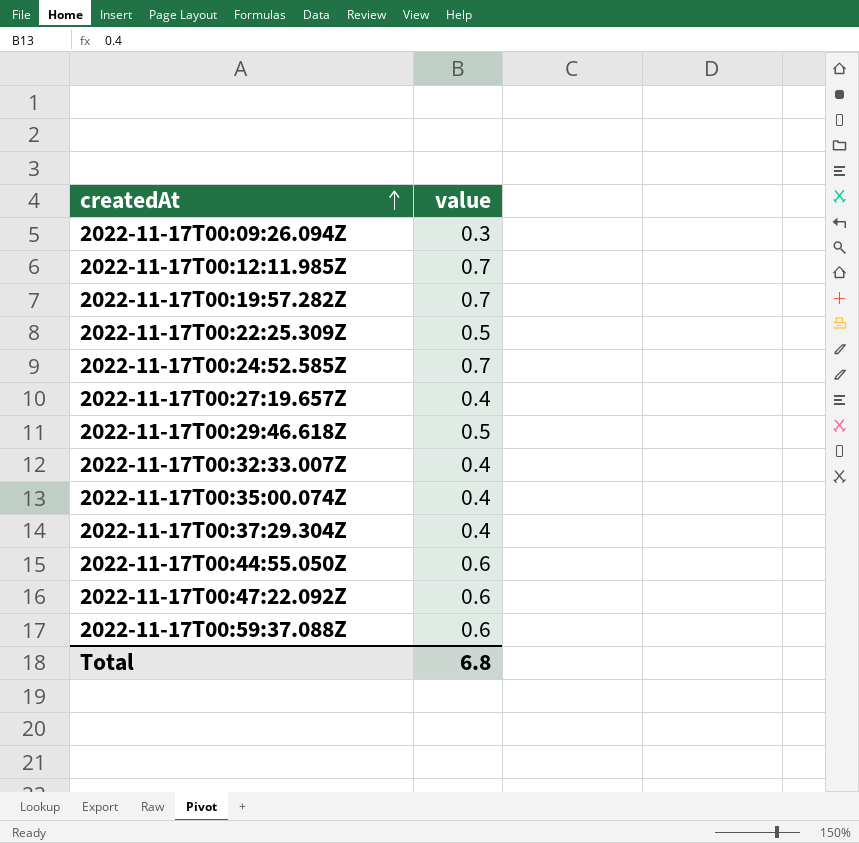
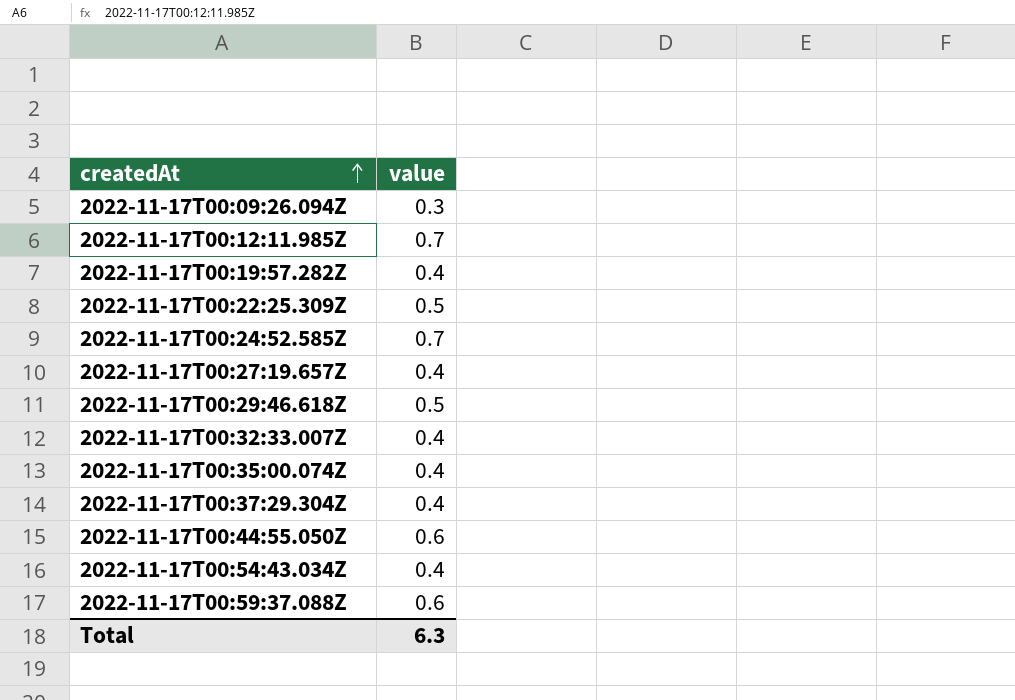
row 2022-11-17T00:47:22.092Z: 0.6 -> none
2022-11-17T00:19:57.282Z | value: 0.7 -> 0.4
row 2022-11-17T00:54:43.034Z: none -> 0.4
Total | value: 6.8 -> 6.3

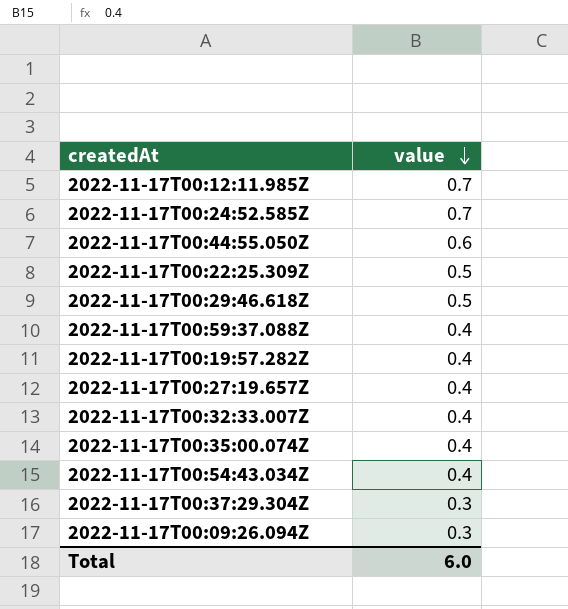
row order: createdAt ascending -> value descending
2022-11-17T00:59:37.088Z | value: 0.6 -> 0.4
2022-11-17T00:37:29.304Z | value: 0.4 -> 0.3
Total | value: 6.3 -> 6.0

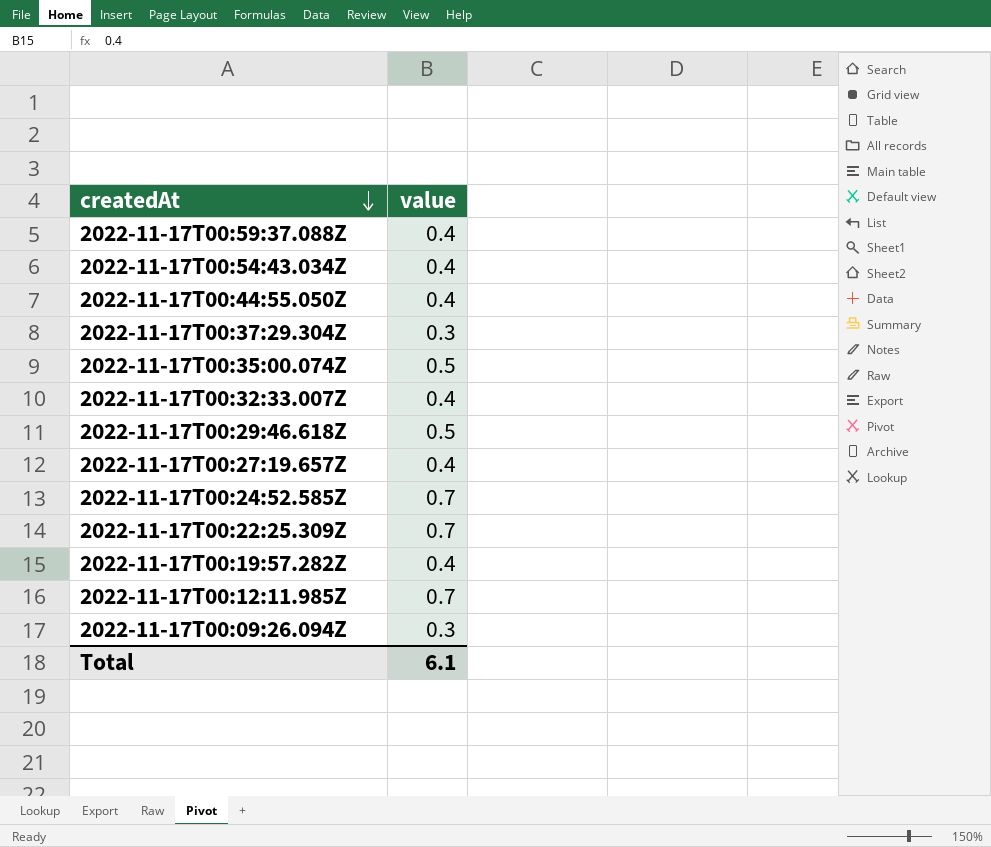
row order: value descending -> createdAt descending
2022-11-17T00:44:55.050Z | value: 0.6 -> 0.4
2022-11-17T00:35:00.074Z | value: 0.4 -> 0.5
2022-11-17T00:22:25.309Z | value: 0.5 -> 0.7
Total | value: 6.0 -> 6.1

